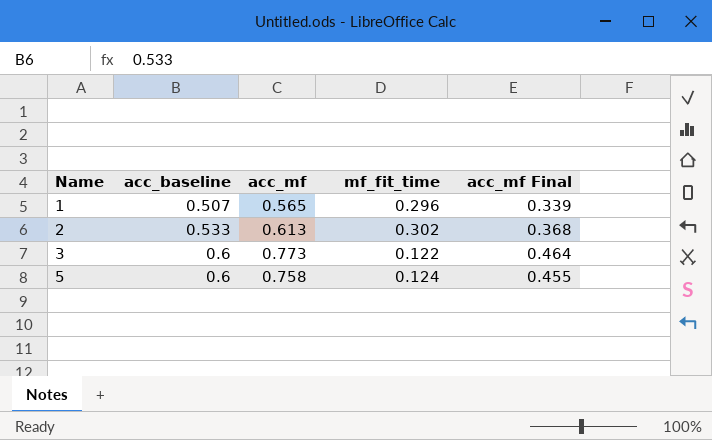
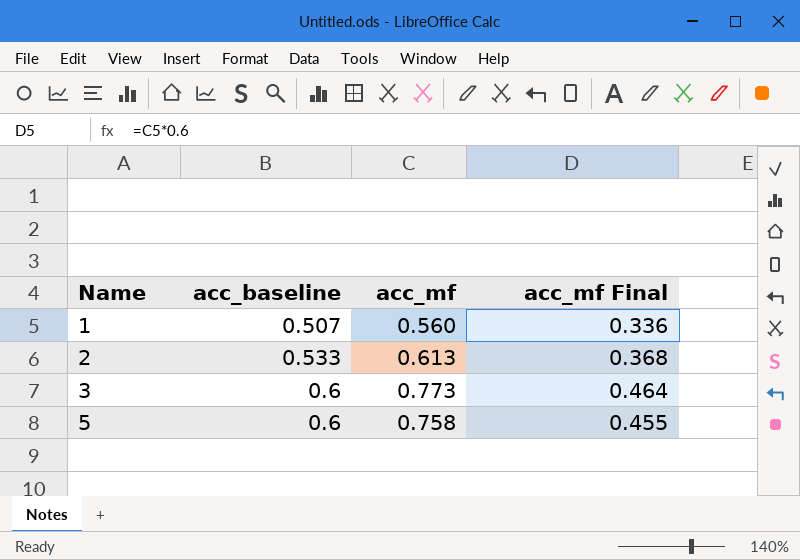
column mf_fit_time | position: 4 -> none
1 | acc_mf: 0.565 -> 0.560
1 | acc_mf Final: 0.339 -> 0.336

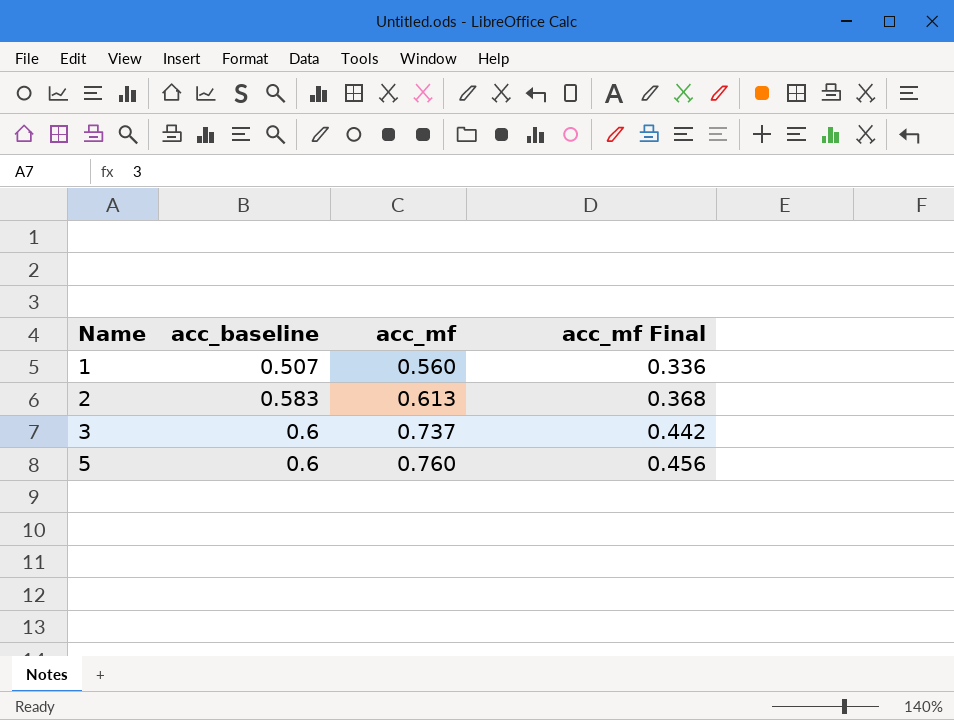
2 | acc_baseline: 0.533 -> 0.583
3 | acc_mf: 0.773 -> 0.737
3 | acc_mf Final: 0.464 -> 0.442
5 | acc_mf: 0.758 -> 0.760
5 | acc_mf Final: 0.455 -> 0.456

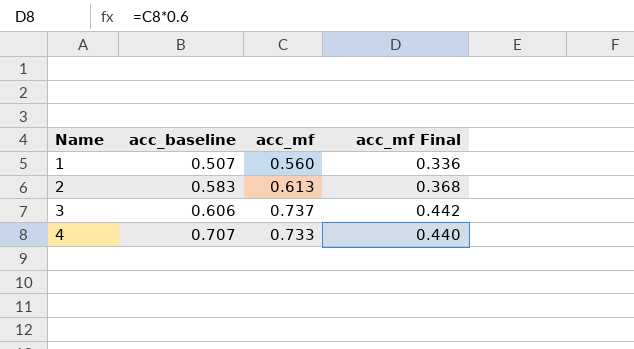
row 5: 0.6 | 0.760 | 0.456 -> none
3 | acc_baseline: 0.6 -> 0.606
row 4: none -> 0.707 | 0.733 | 0.440

